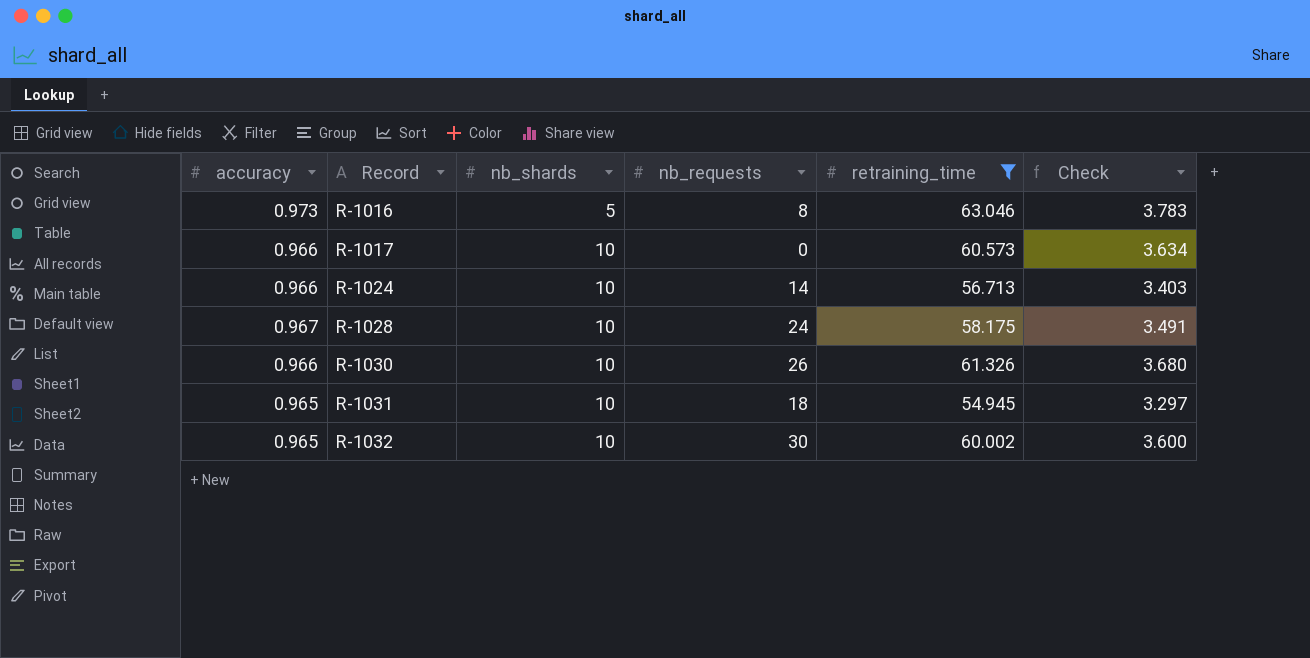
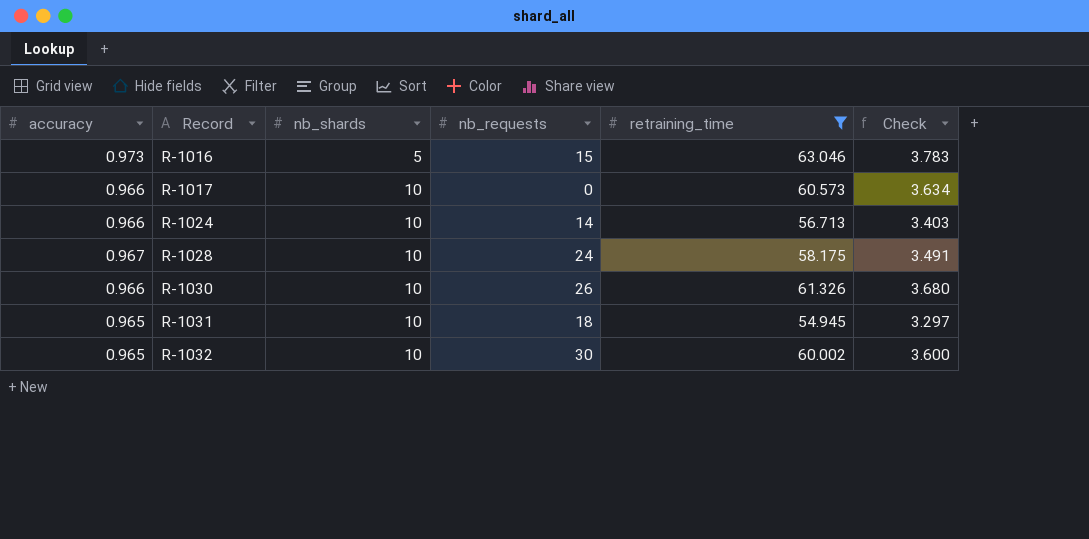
R-1016 | nb_requests: 8 -> 15

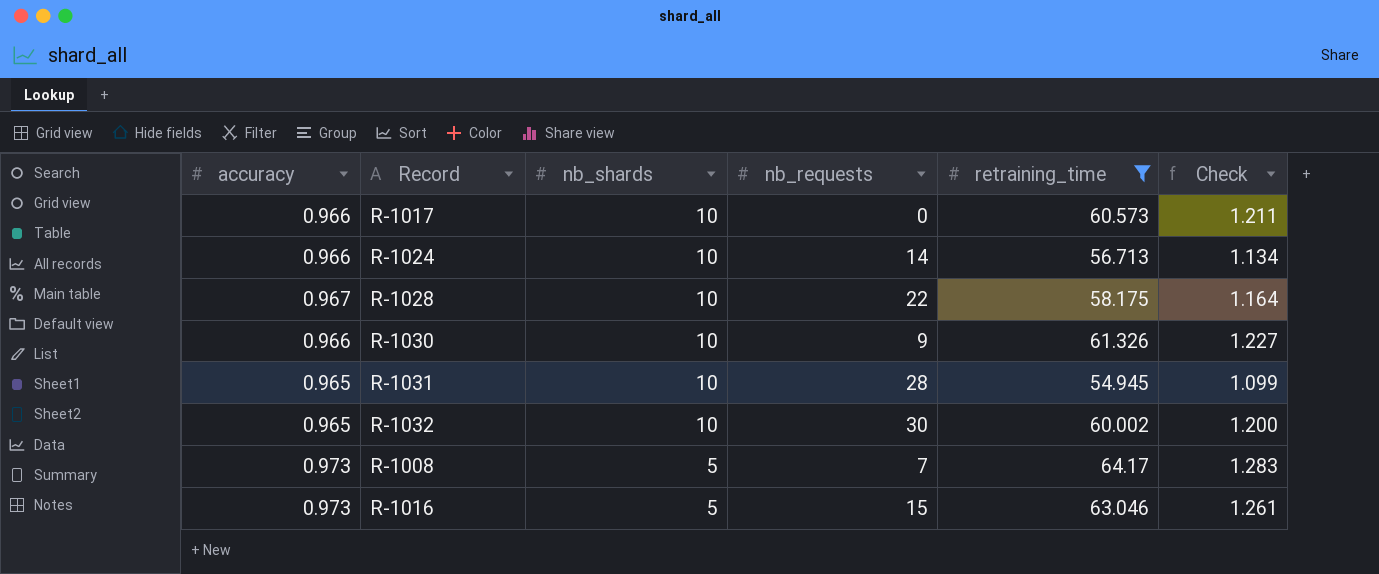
row order: Record ascending -> nb_shards descending
column Check | formula: [retraining_time] * 0.06 -> [retraining_time] * 0.02
R-1028 | nb_requests: 24 -> 22
R-1030 | nb_requests: 26 -> 9
R-1031 | nb_requests: 18 -> 28
row R-1008: none -> 0.973 | 5 | 7 | 64.17 | 1.283

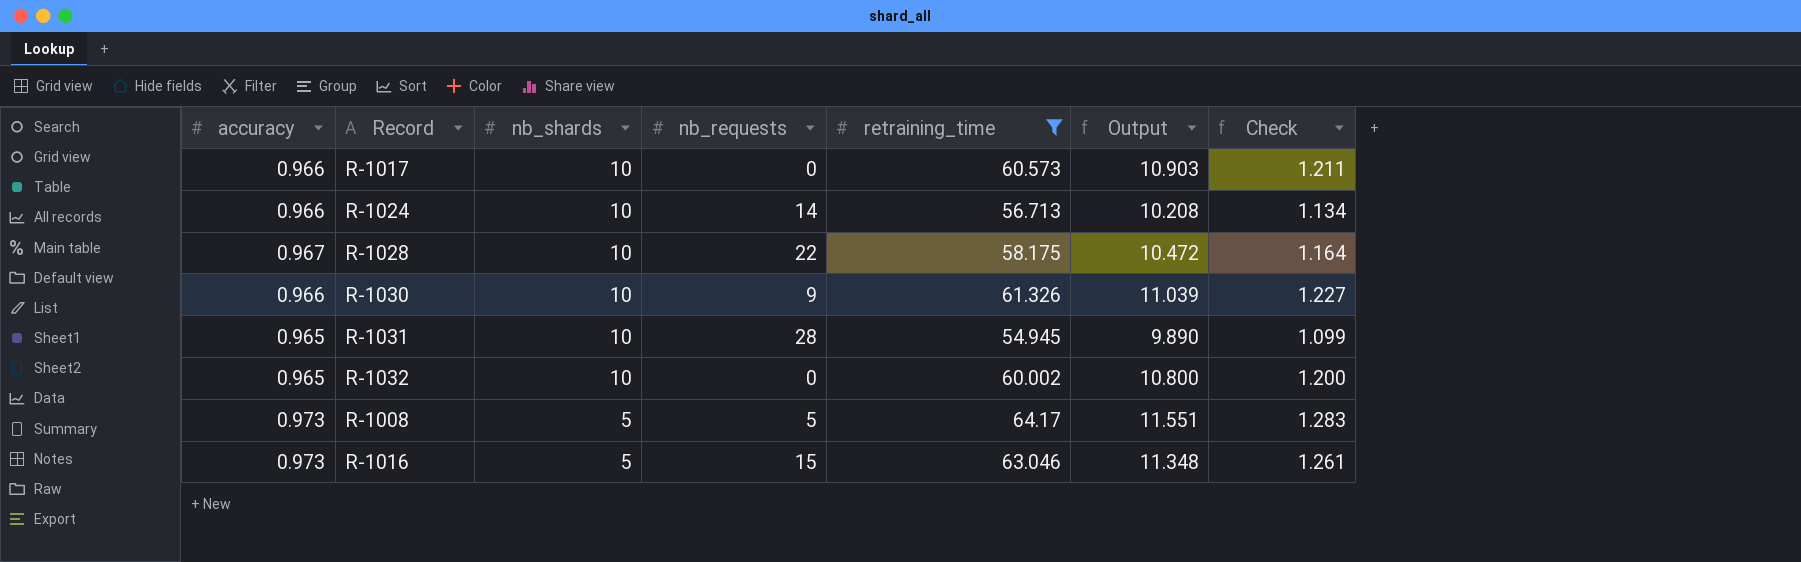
column Output | formula: none -> [retraining_time] * 0.18
R-1032 | nb_requests: 30 -> 0
R-1008 | nb_requests: 7 -> 5

